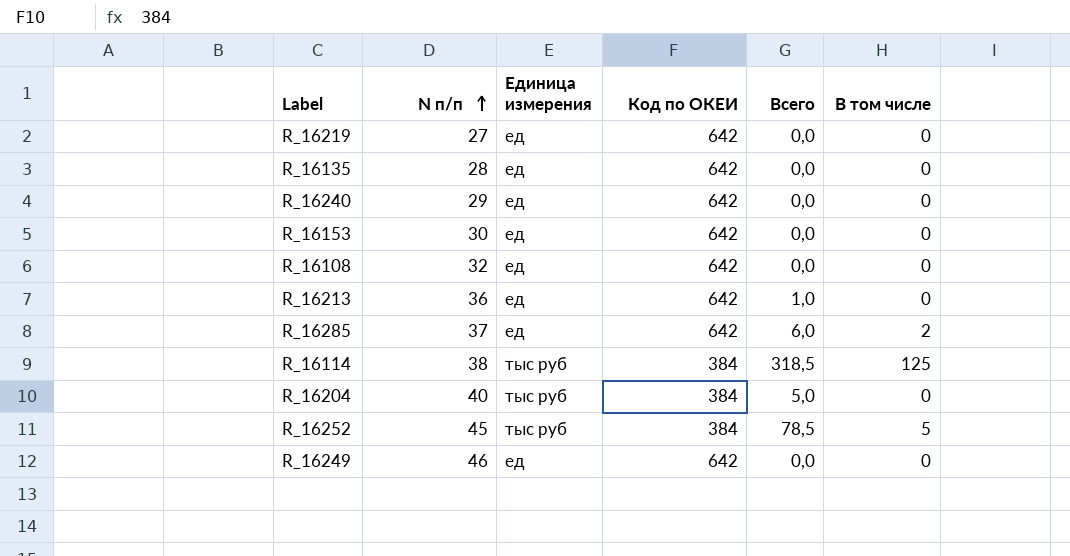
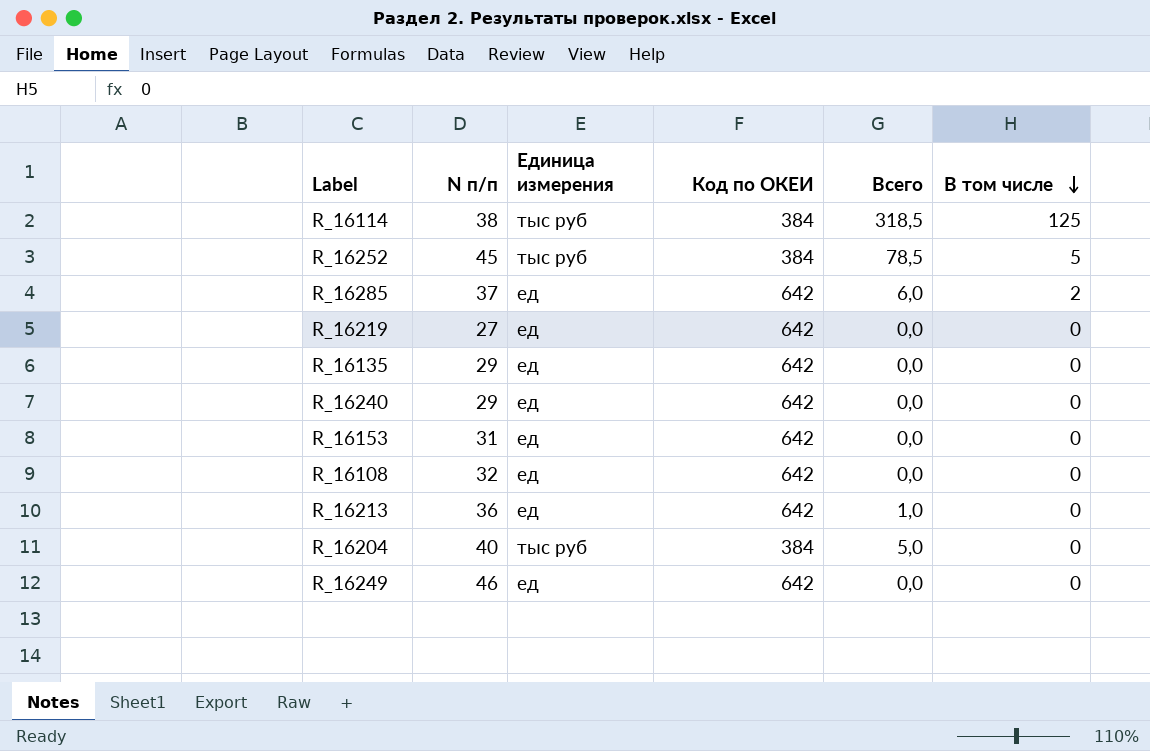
row order: N п/п ascending -> В том числе descending
R_16135 | N п/п: 28 -> 29
R_16153 | N п/п: 30 -> 31

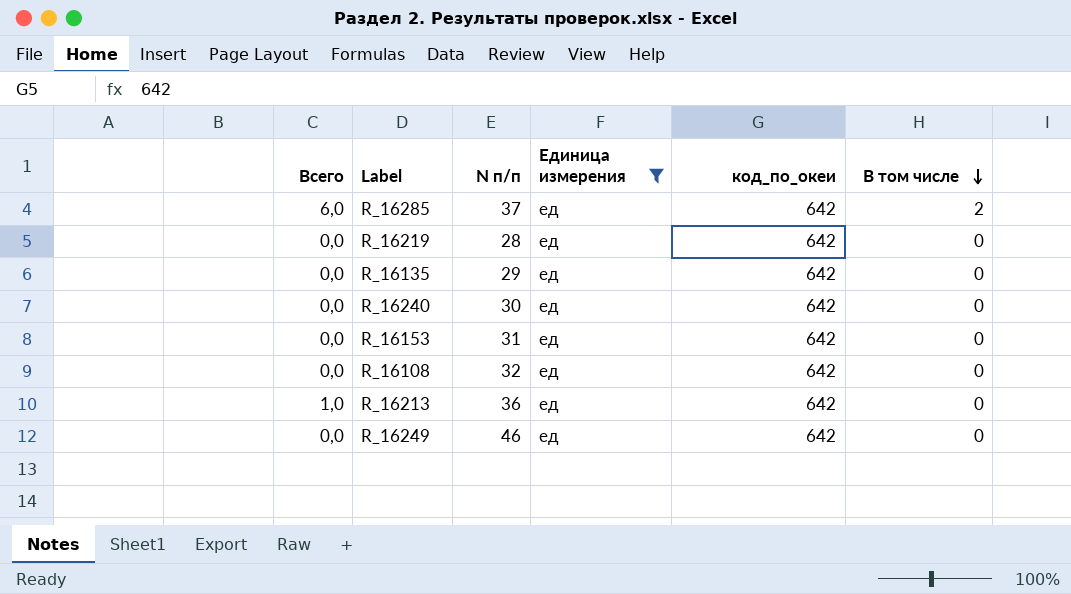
filter: none -> Единица измерения = ед
column Всего | position: 5 -> 1
column name: Код по ОКЕИ -> код_по_океи
R_16219 | N п/п: 27 -> 28
R_16240 | N п/п: 29 -> 30

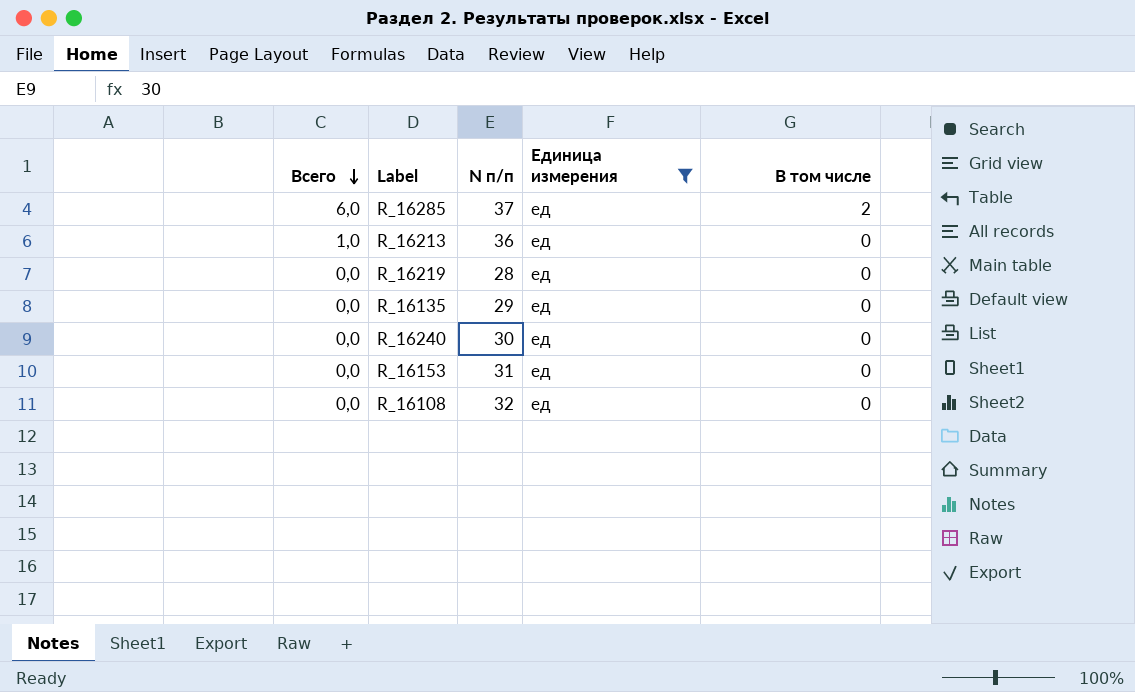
row order: В том числе descending -> Всего descending
column код_по_океи | position: 5 -> none
row R_16249: 0,0 | 46 | ед | 642 | 0 -> none

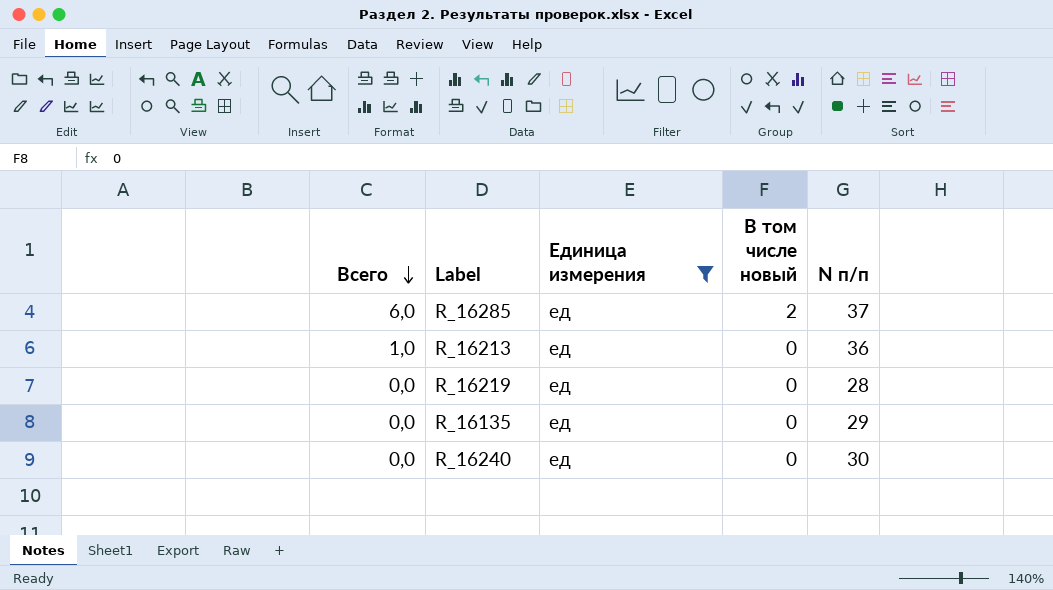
column name: В том числе -> В том числе новый
column N п/п | position: 3 -> 5
row R_16153: 0,0 | 31 | ед | 0 -> none
row R_16108: 0,0 | 32 | ед | 0 -> none

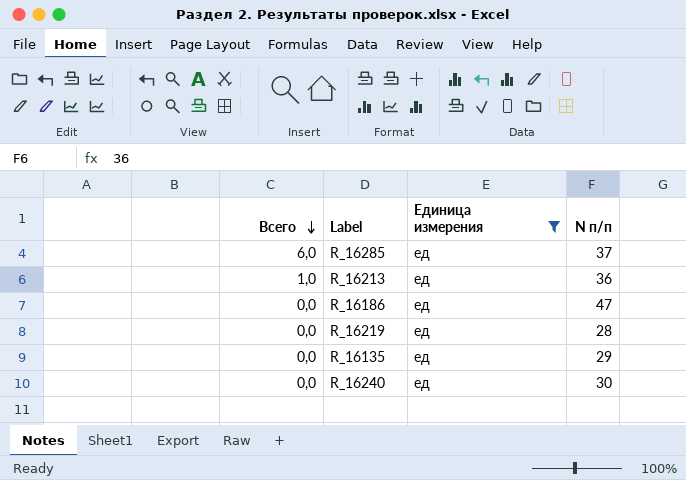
column В том числе новый | position: 4 -> none
row R_16186: none -> 0,0 | ед | 47

